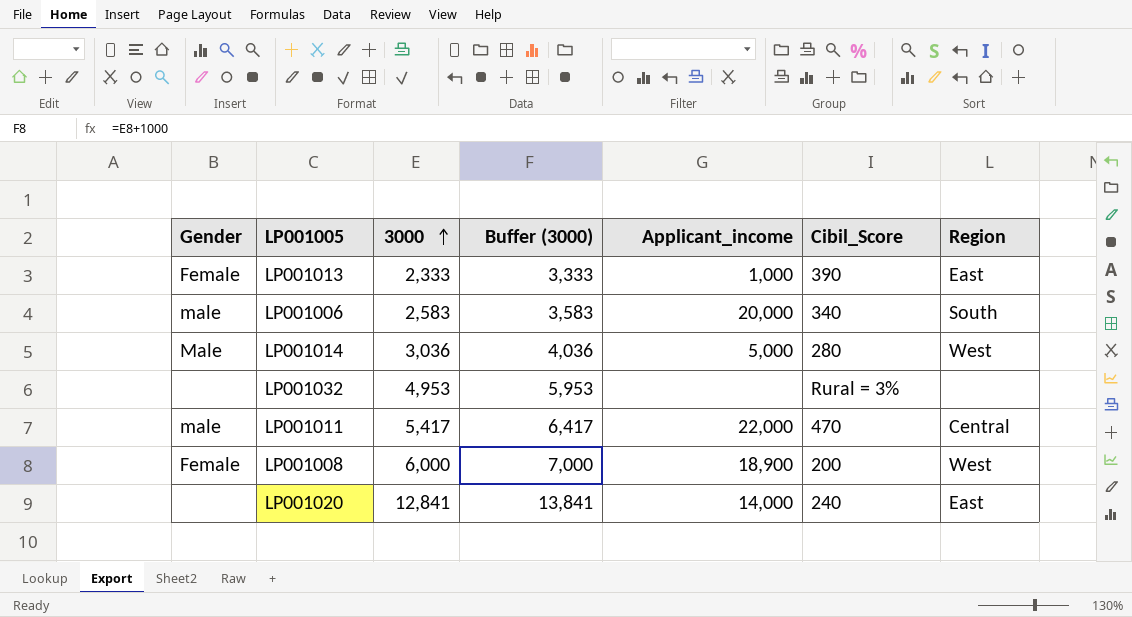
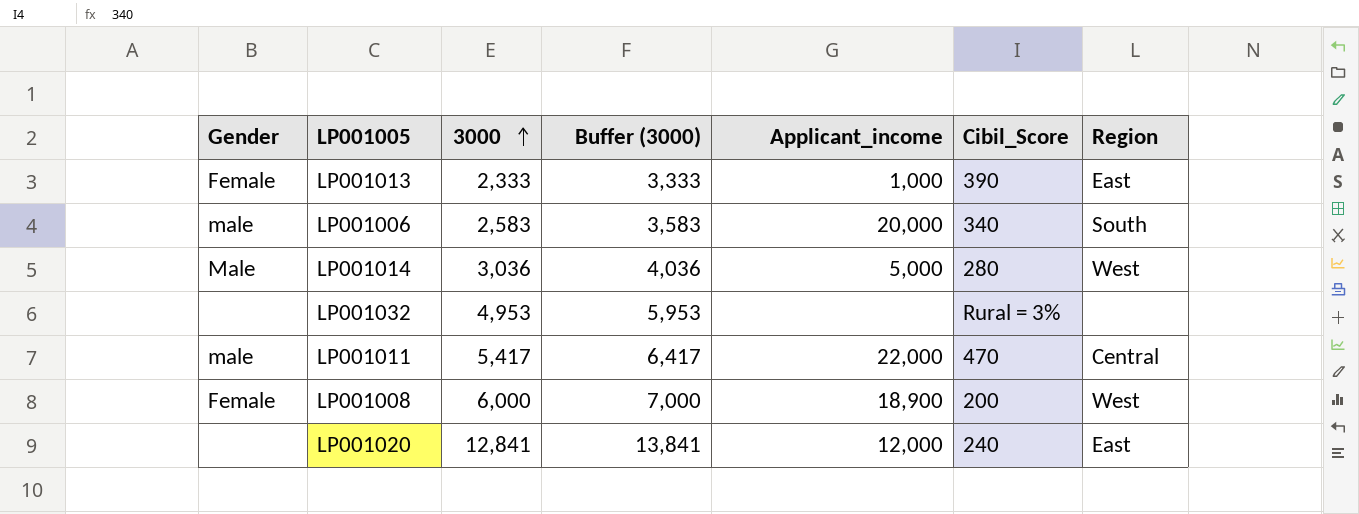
LP001020 | Applicant_income: 14,000 -> 12,000

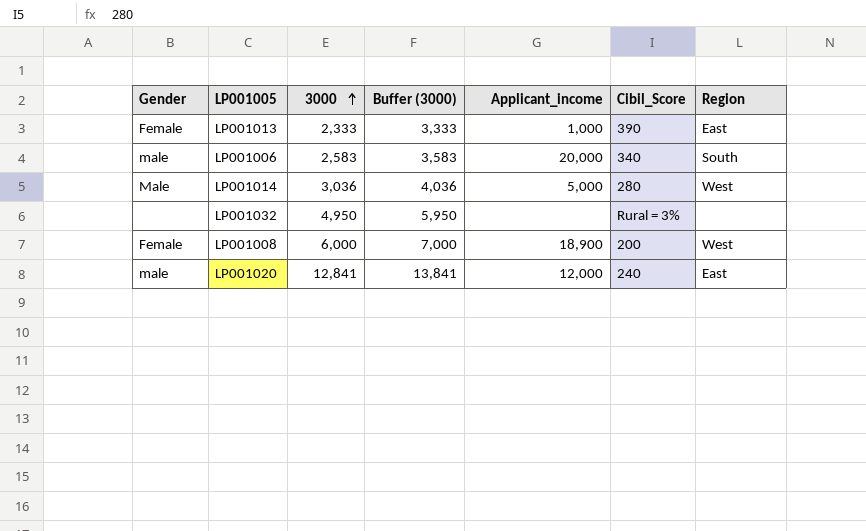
row LP001011: male | 5,417 | 6,417 | 22,000 | 470 | Central -> none
LP001032 | 3000: 4,953 -> 4,950
LP001032 | Buffer (3000): 5,953 -> 5,950
LP001020 | Gender: none -> male

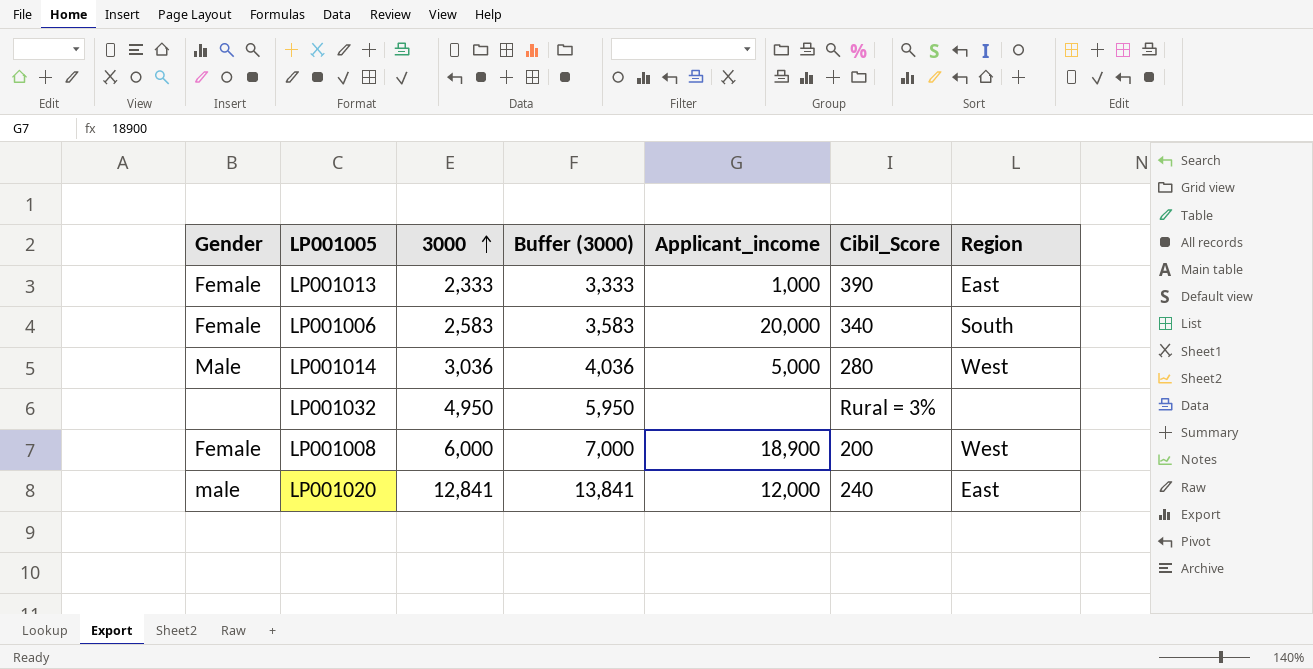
LP001006 | Gender: male -> Female

